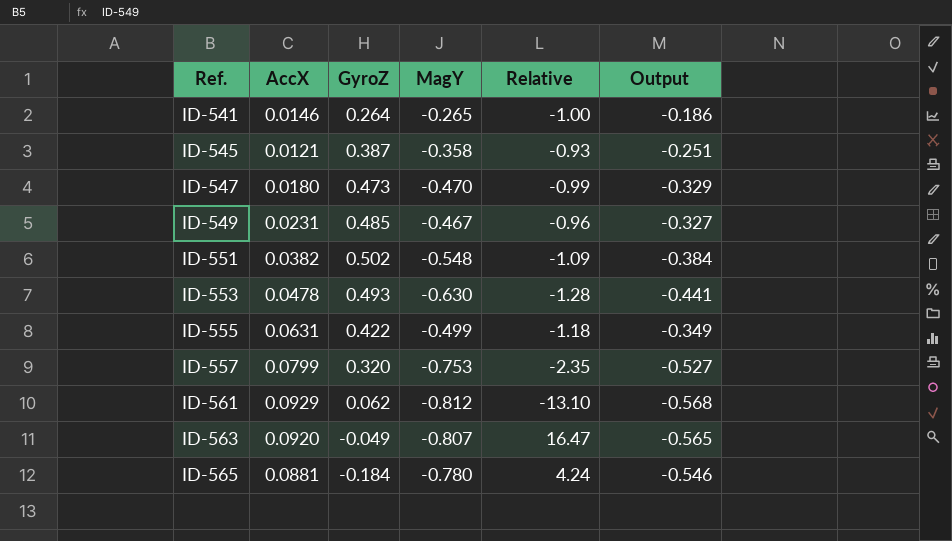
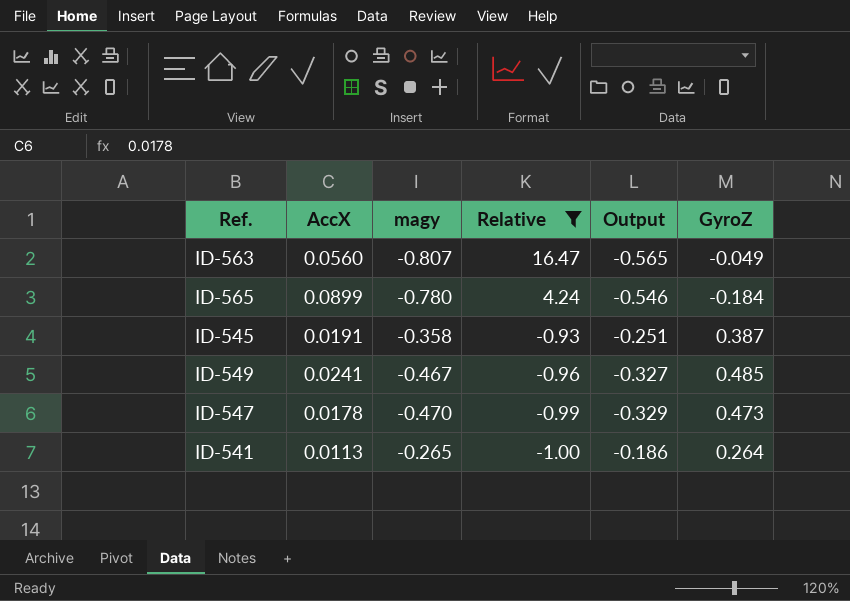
filter: none -> Relative >= -1.00
row order: Ref. ascending -> Relative descending
column name: MagY -> magy
column GyroZ | position: 3 -> 6
ID-563 | AccX: 0.0920 -> 0.0560
ID-565 | AccX: 0.0881 -> 0.0899
ID-545 | AccX: 0.0121 -> 0.0191
ID-549 | AccX: 0.0231 -> 0.0241
ID-547 | AccX: 0.0180 -> 0.0178
ID-541 | AccX: 0.0146 -> 0.0113

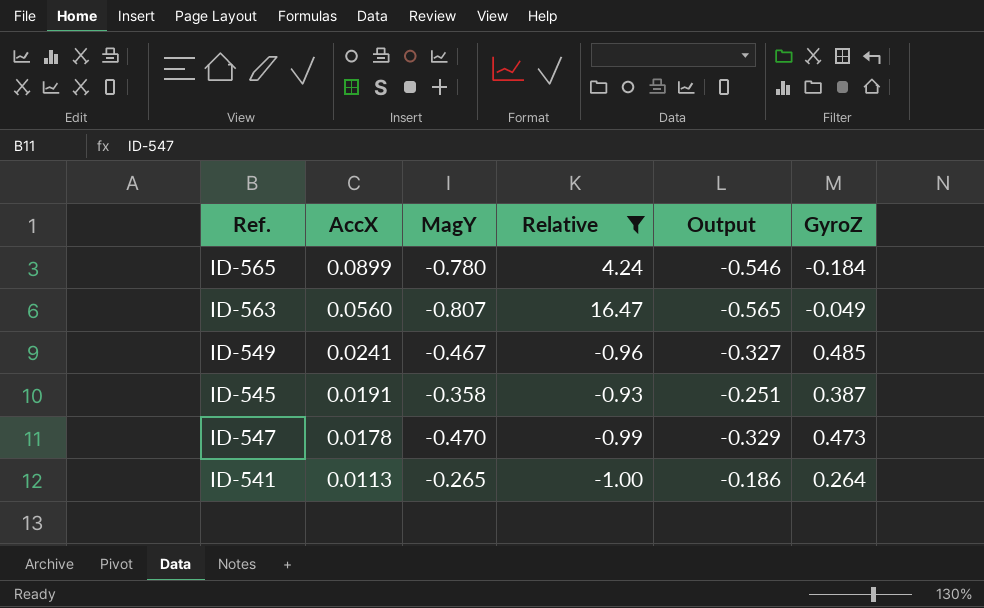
row order: Relative descending -> AccX descending
column name: magy -> MagY

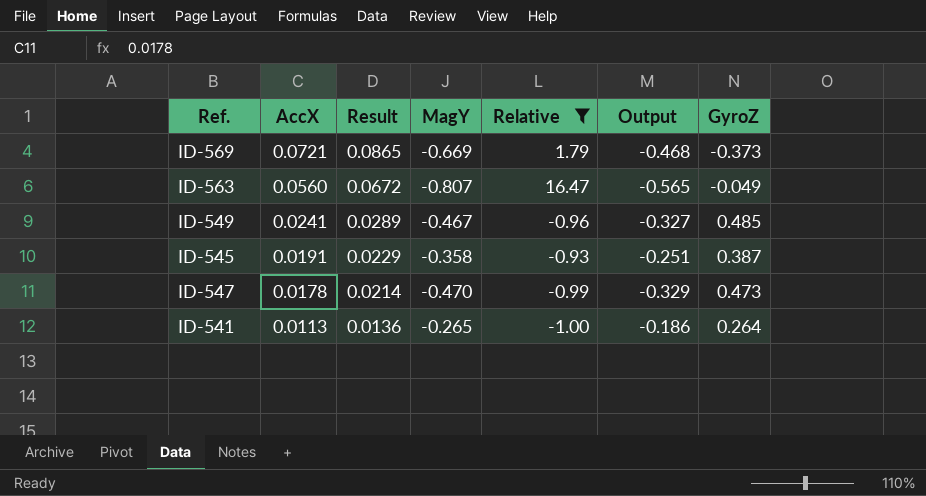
column Result | formula: none -> [AccX] * 1.2
row ID-565: 0.0899 | -0.780 | 4.24 | -0.546 | -0.184 -> none
row ID-569: none -> 0.0721 | 0.0865 | -0.669 | 1.79 | -0.468 | -0.373

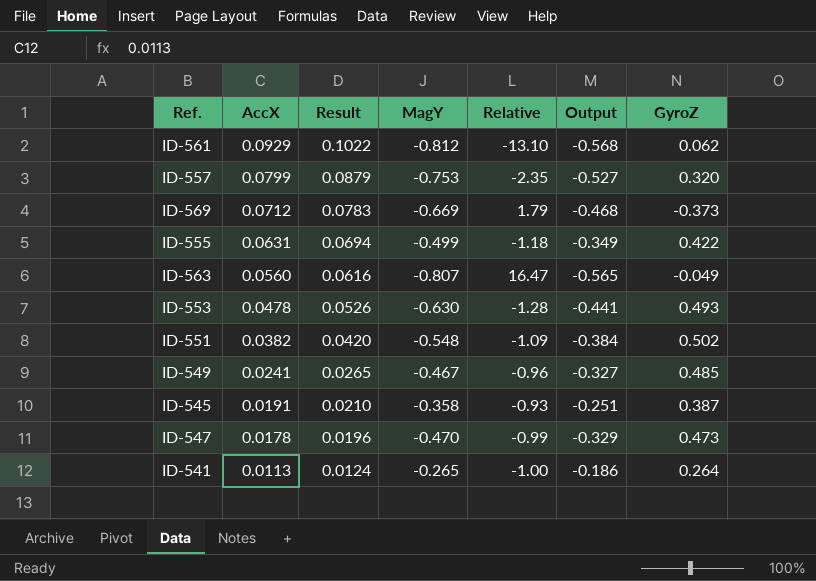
filter: Relative >= -1.00 -> none
column Result | formula: [AccX] * 1.2 -> [AccX] * 1.1
ID-569 | AccX: 0.0721 -> 0.0712

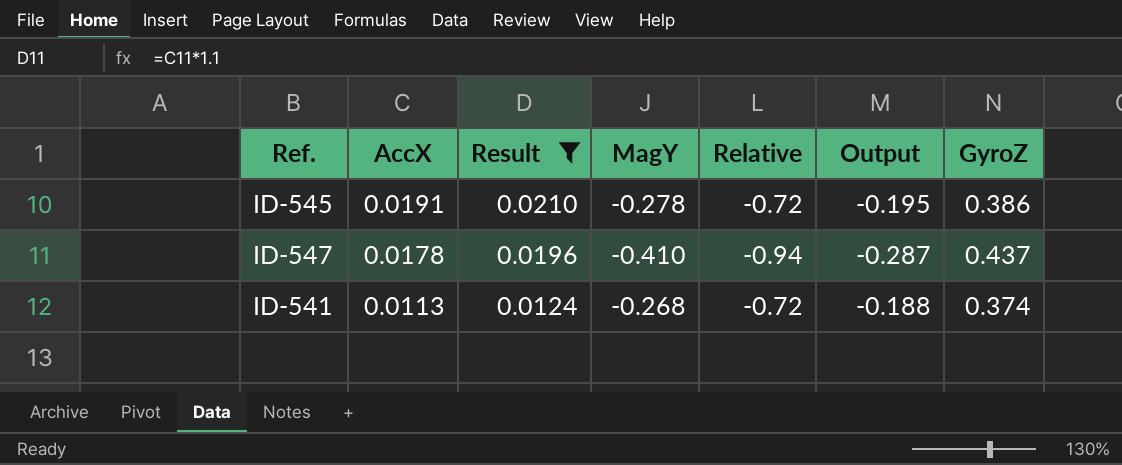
filter: none -> Result <= 0.0210
ID-545 | MagY: -0.358 -> -0.278
ID-545 | Relative: -0.93 -> -0.72
ID-545 | Output: -0.251 -> -0.195
ID-545 | GyroZ: 0.387 -> 0.386
ID-547 | MagY: -0.470 -> -0.410
ID-547 | Relative: -0.99 -> -0.94
ID-547 | Output: -0.329 -> -0.287
ID-547 | GyroZ: 0.473 -> 0.437
ID-541 | MagY: -0.265 -> -0.268
ID-541 | Relative: -1.00 -> -0.72
ID-541 | Output: -0.186 -> -0.188
ID-541 | GyroZ: 0.264 -> 0.374

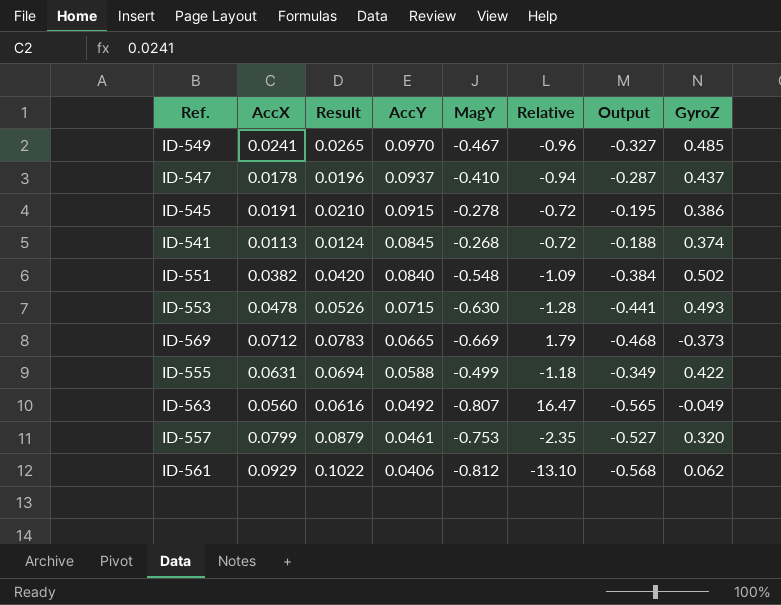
filter: Result <= 0.0210 -> none
row order: AccX descending -> AccY descending
column AccY | position: none -> 4

